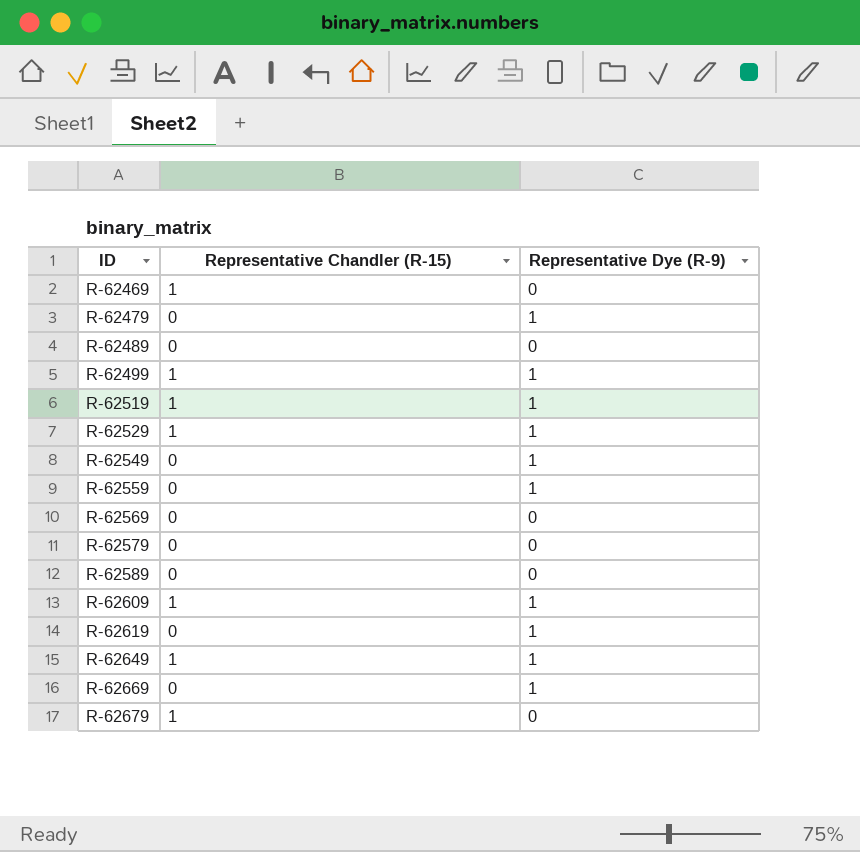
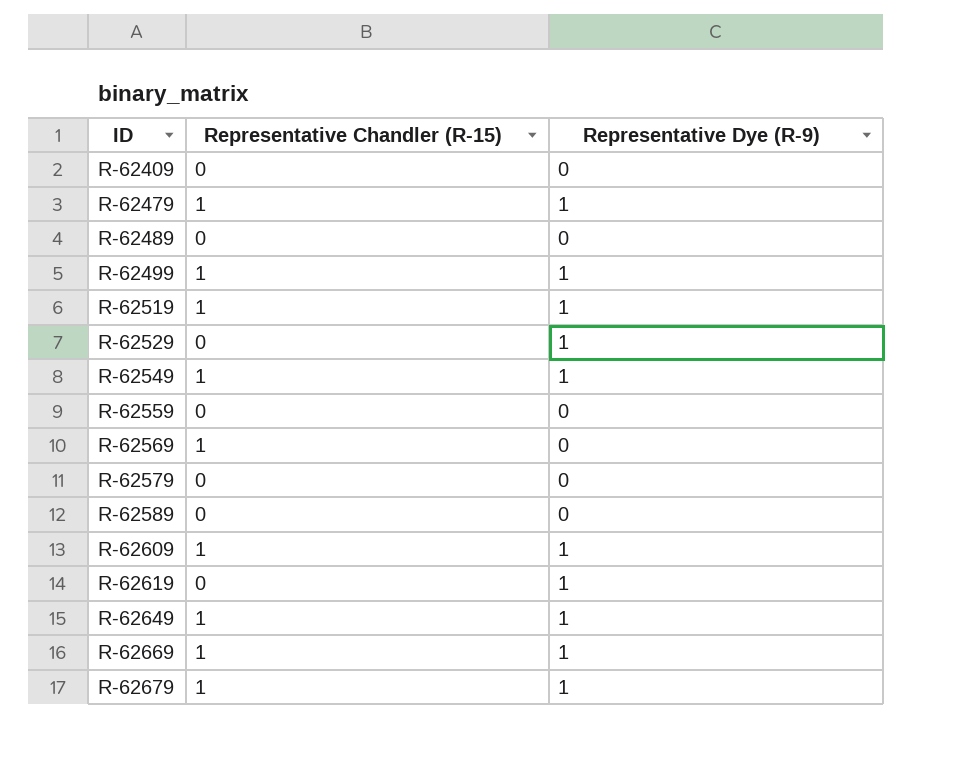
row R-62469: 1 | 0 -> none
row R-62409: none -> 0 | 0
R-62479 | Representative Chandler (R-15): 0 -> 1
R-62529 | Representative Chandler (R-15): 1 -> 0
R-62549 | Representative Chandler (R-15): 0 -> 1
R-62559 | Representative Dye (R-9): 1 -> 0
R-62569 | Representative Chandler (R-15): 0 -> 1
R-62669 | Representative Chandler (R-15): 0 -> 1
R-62679 | Representative Dye (R-9): 0 -> 1

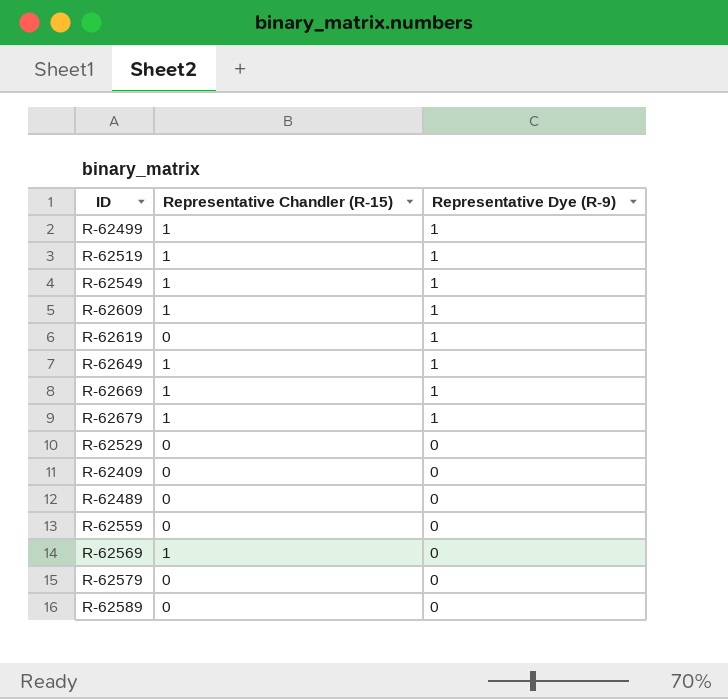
row order: ID ascending -> Representative Dye (R-9) descending
row R-62479: 1 | 1 -> none
R-62529 | Representative Dye (R-9): 1 -> 0

